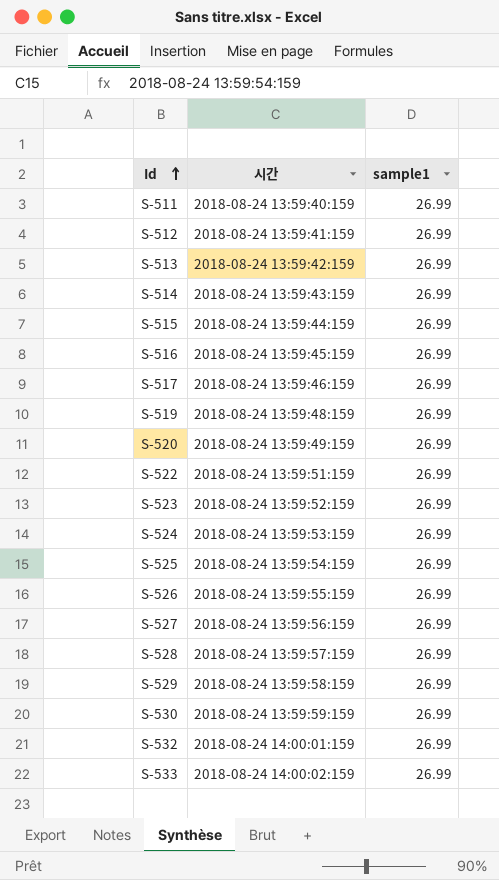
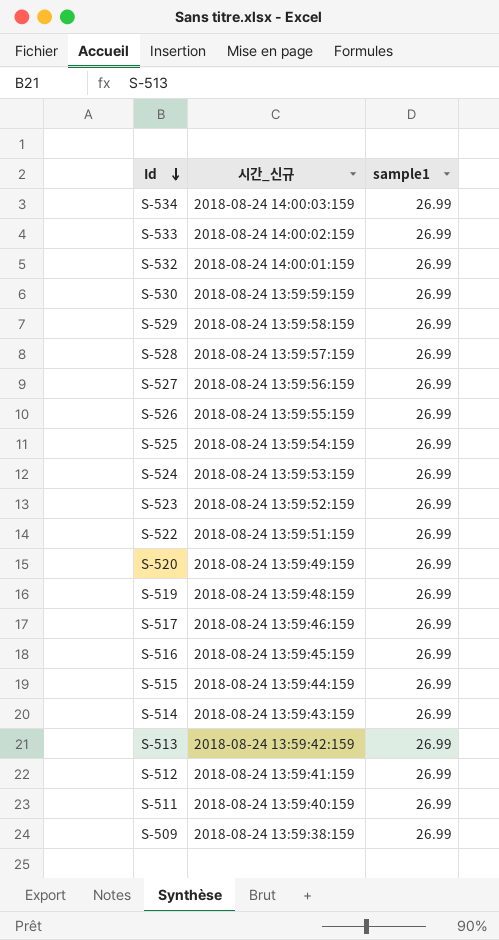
row order: Id ascending -> Id descending
column name: 시간 -> 시간_신규
row S-534: none -> 2018-08-24 14:00:03:159 | 26.99
row S-509: none -> 2018-08-24 13:59:38:159 | 26.99

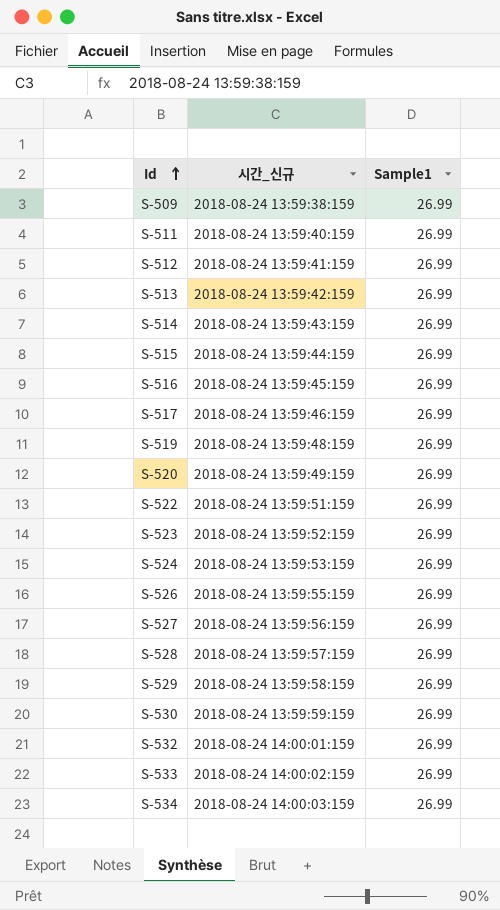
row order: Id descending -> Id ascending
column name: sample1 -> Sample1
row S-525: 2018-08-24 13:59:54:159 | 26.99 -> none

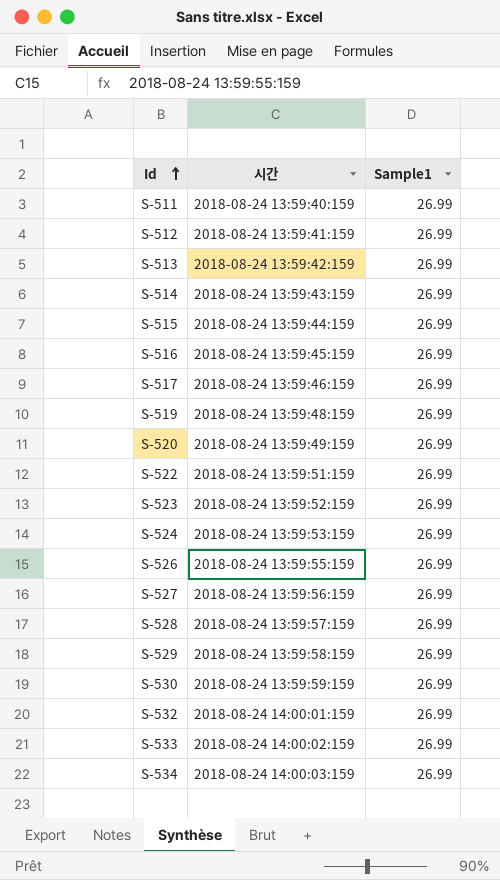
column name: 시간_신규 -> 시간
row S-509: 2018-08-24 13:59:38:159 | 26.99 -> none

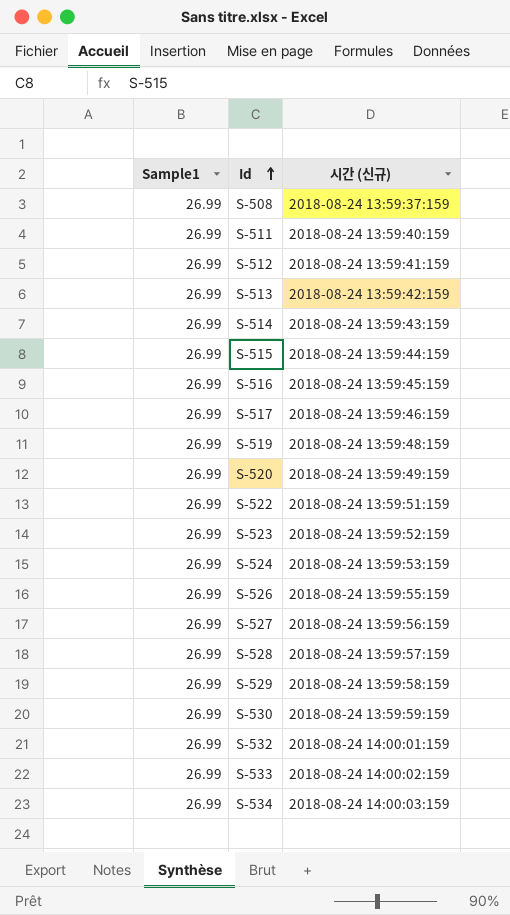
column Sample1 | position: 3 -> 1
column name: 시간 -> 시간 (신규)
row S-508: none -> 26.99 | 2018-08-24 13:59:37:159

